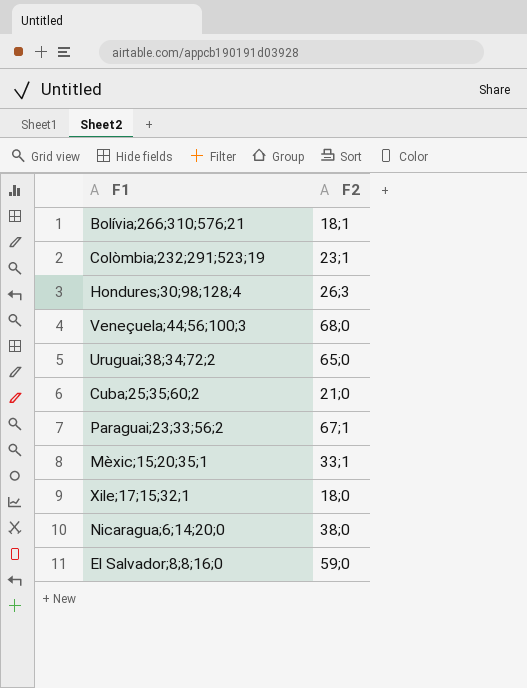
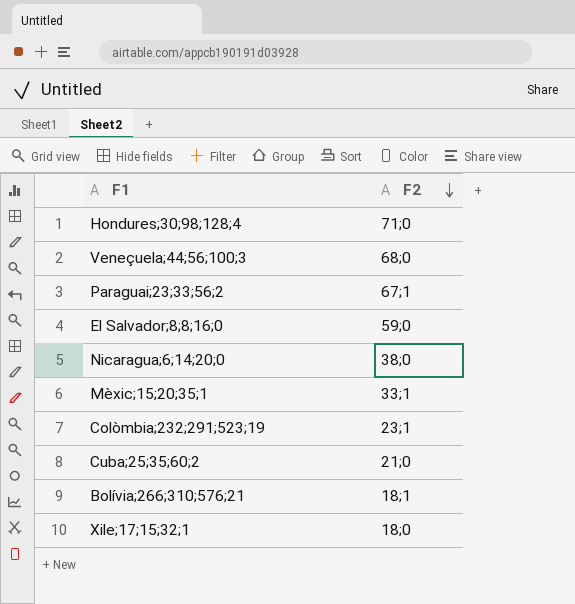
row order: none -> F2 descending
row Uruguai;38;34;72;2: 65;0 -> none
Hondures;30;98;128;4 | F2: 26;3 -> 71;0

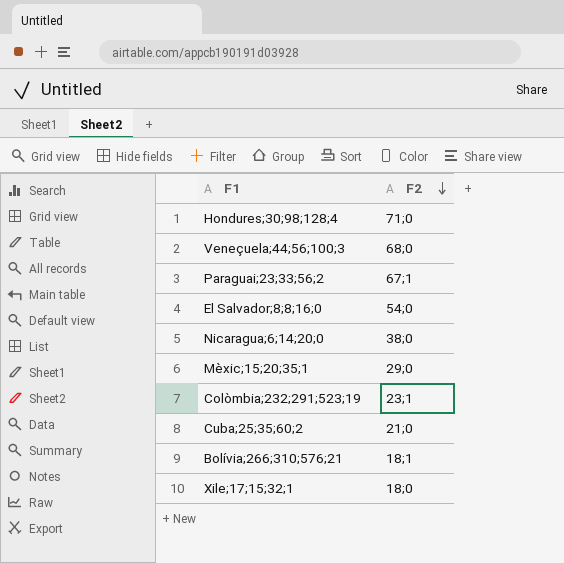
El Salvador;8;8;16;0 | F2: 59;0 -> 54;0
Mèxic;15;20;35;1 | F2: 33;1 -> 29;0

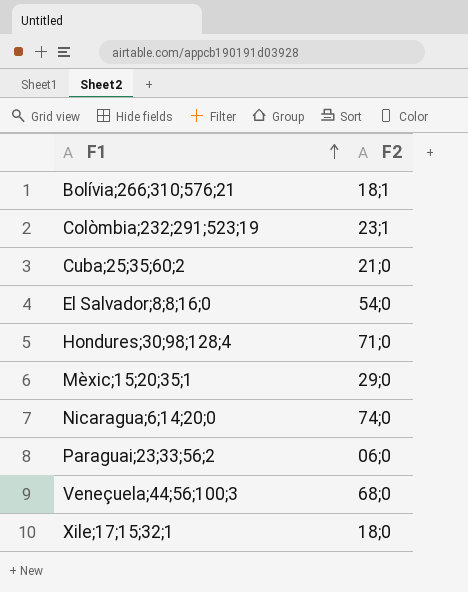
row order: F2 descending -> F1 ascending
Nicaragua;6;14;20;0 | F2: 38;0 -> 74;0
Paraguai;23;33;56;2 | F2: 67;1 -> 06;0

